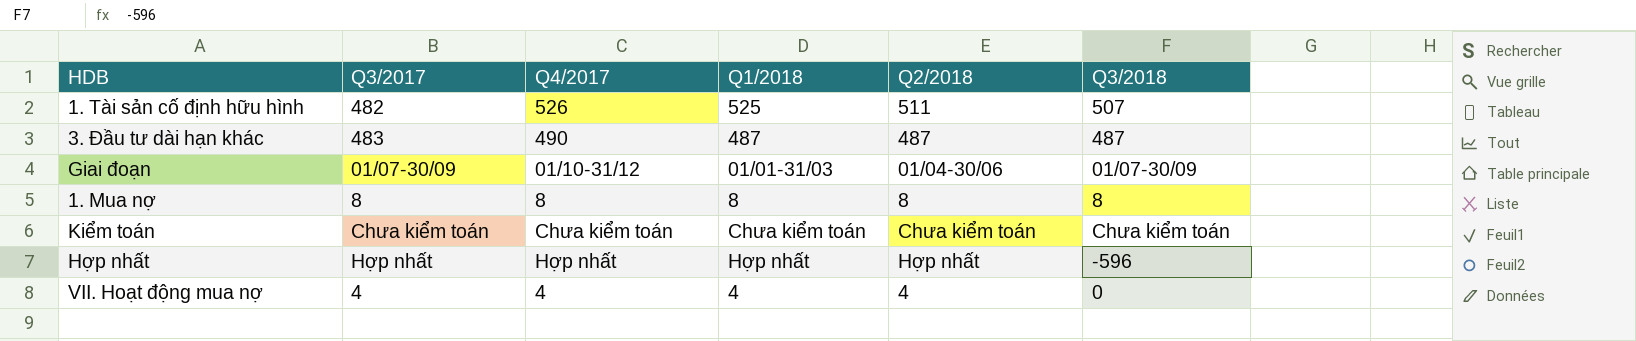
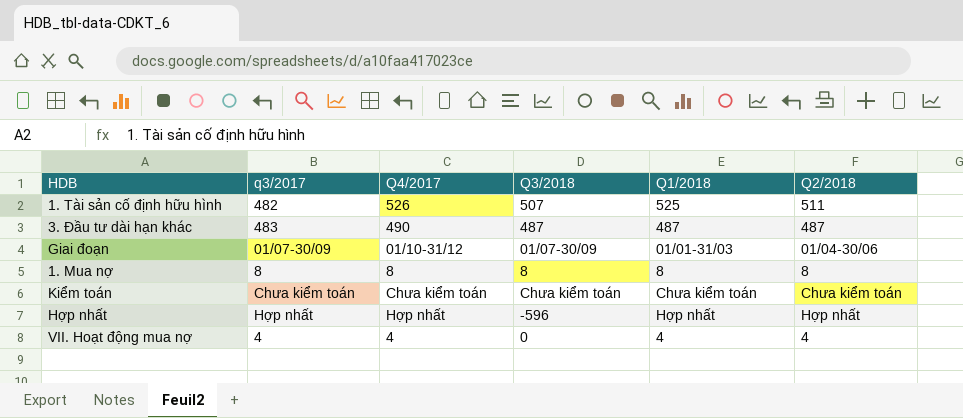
column name: Q3/2017 -> q3/2017
column Q3/2018 | position: 6 -> 4

